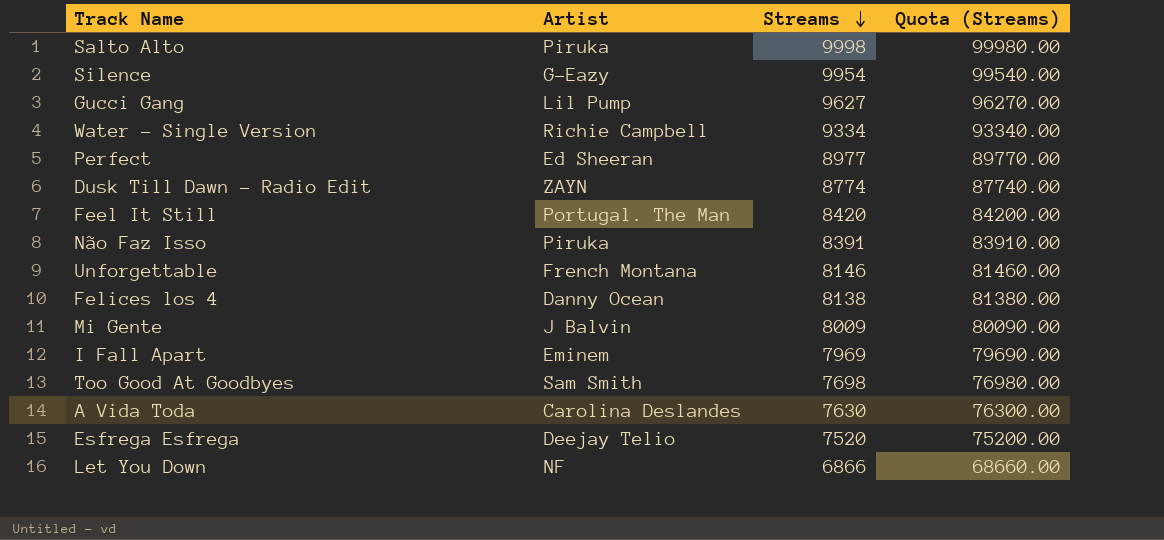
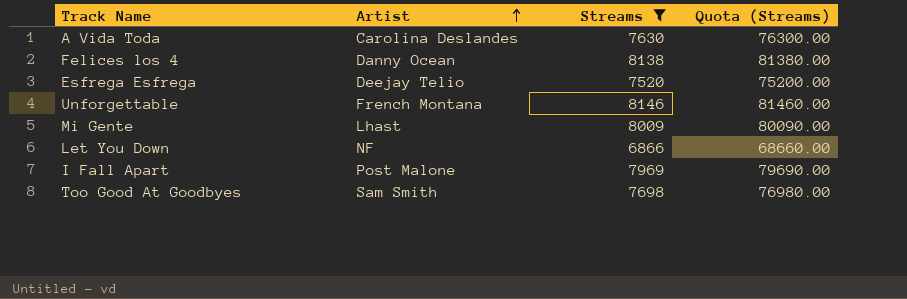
filter: none -> Streams <= 8146
row order: Streams descending -> Artist ascending
Mi Gente | Artist: J Balvin -> Lhast
I Fall Apart | Artist: Eminem -> Post Malone

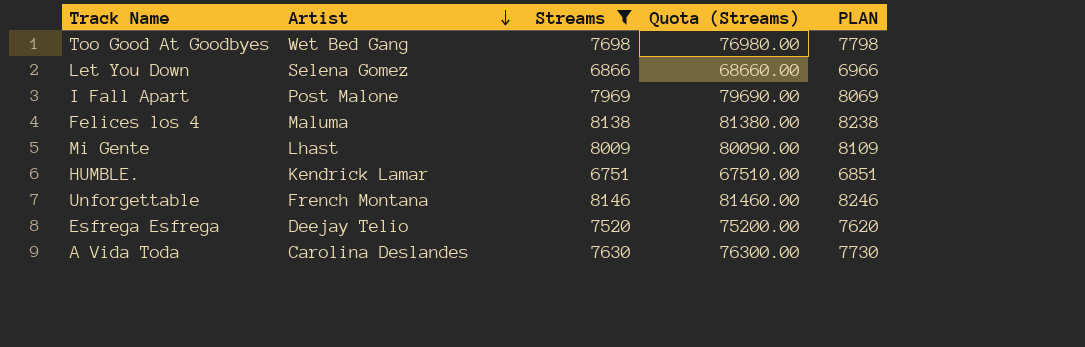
row order: Artist ascending -> Artist descending
column PLAN | formula: none -> [Streams] + 100
Too Good At Goodbyes | Artist: Sam Smith -> Wet Bed Gang
Let You Down | Artist: NF -> Selena Gomez
Felices los 4 | Artist: Danny Ocean -> Maluma
row HUMBLE.: none -> Kendrick Lamar | 6751 | 67510.00 | 6851

